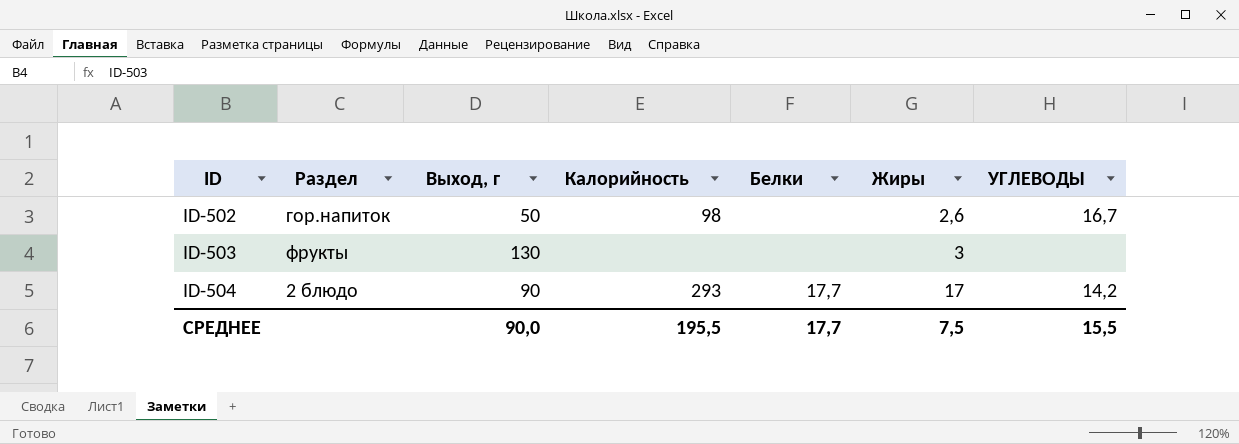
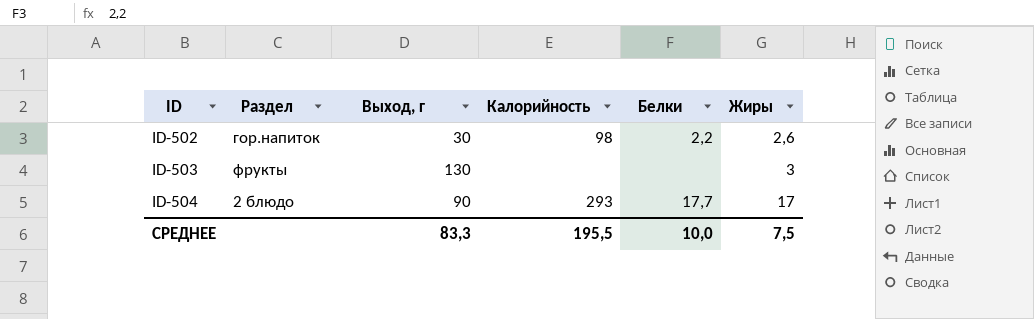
column УГЛЕВОДЫ | position: 7 -> none
ID-502 | Выход, г: 50 -> 30
ID-502 | Белки: none -> 2,2
СРЕДНЕЕ | Выход, г: 90,0 -> 83,3
СРЕДНЕЕ | Белки: 17,7 -> 10,0

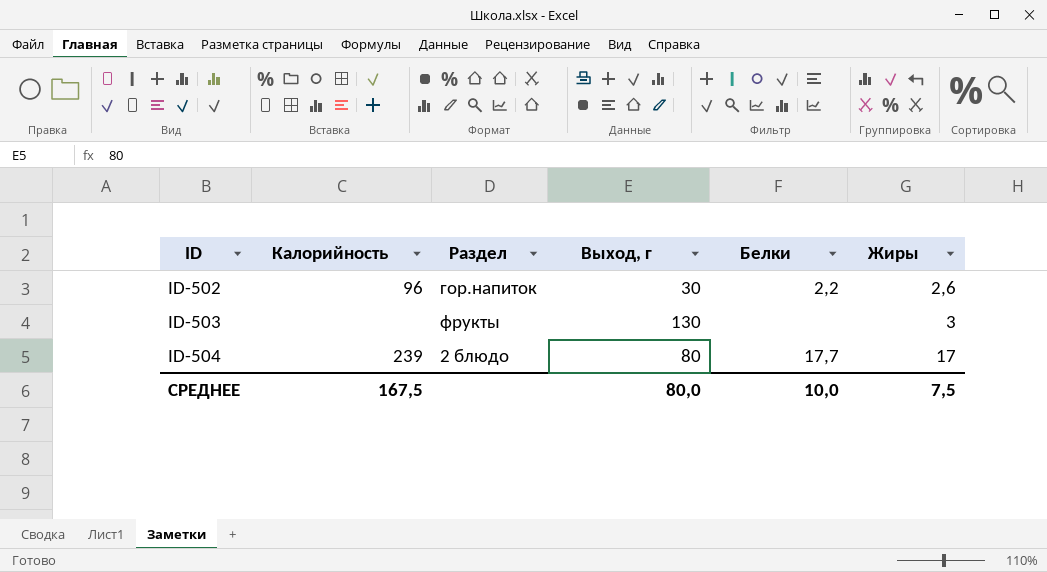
column Калорийность | position: 4 -> 2
ID-502 | Калорийность: 98 -> 96
ID-504 | Калорийность: 293 -> 239
ID-504 | Выход, г: 90 -> 80
СРЕДНЕЕ | Калорийность: 195,5 -> 167,5
СРЕДНЕЕ | Выход, г: 83,3 -> 80,0

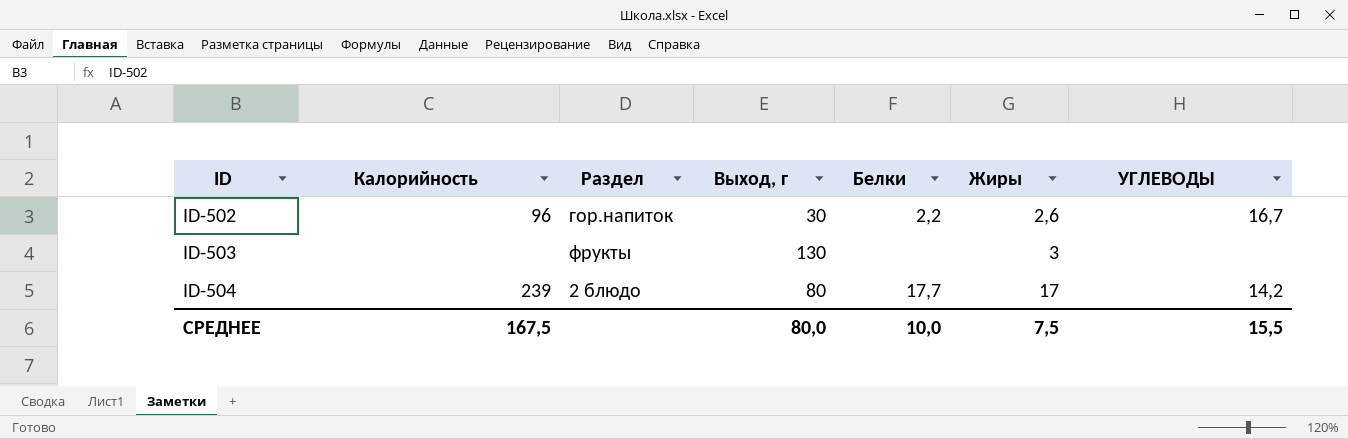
column УГЛЕВОДЫ | position: none -> 7

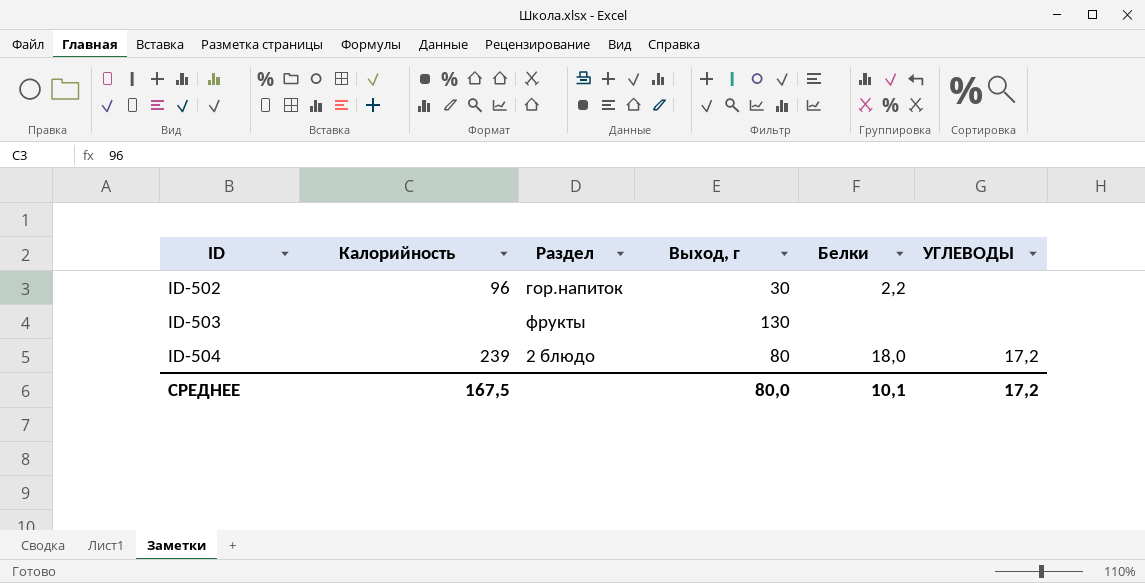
column Жиры | position: 6 -> none
ID-502 | УГЛЕВОДЫ: 16,7 -> none
ID-504 | Белки: 17,7 -> 18,0
ID-504 | УГЛЕВОДЫ: 14,2 -> 17,2
СРЕДНЕЕ | Белки: 10,0 -> 10,1
СРЕДНЕЕ | УГЛЕВОДЫ: 15,5 -> 17,2

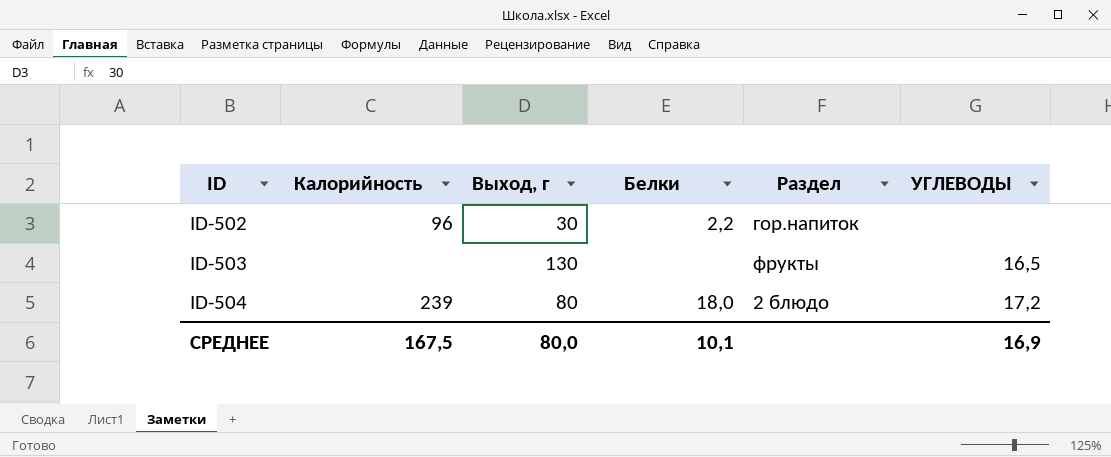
column Раздел | position: 3 -> 5
ID-503 | УГЛЕВОДЫ: none -> 16,5
СРЕДНЕЕ | УГЛЕВОДЫ: 17,2 -> 16,9

